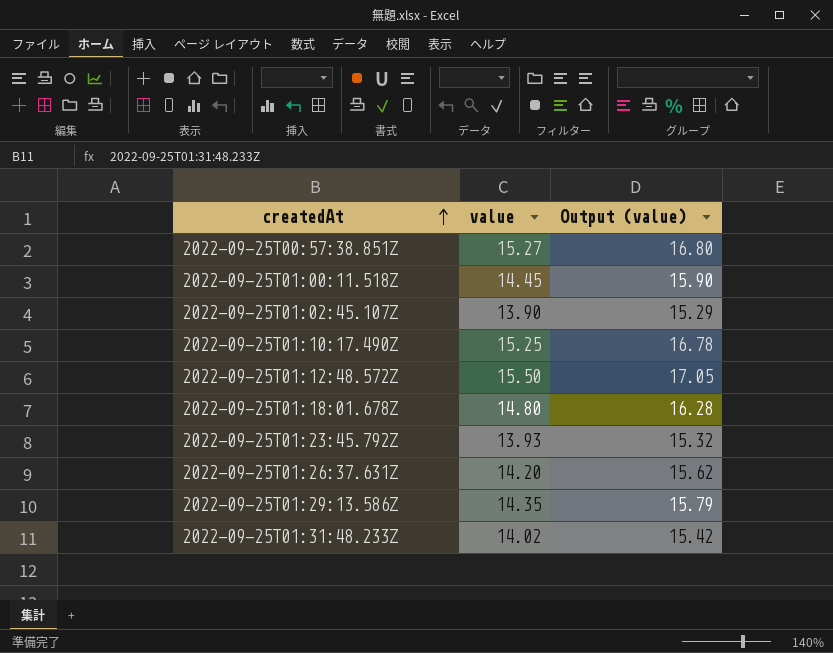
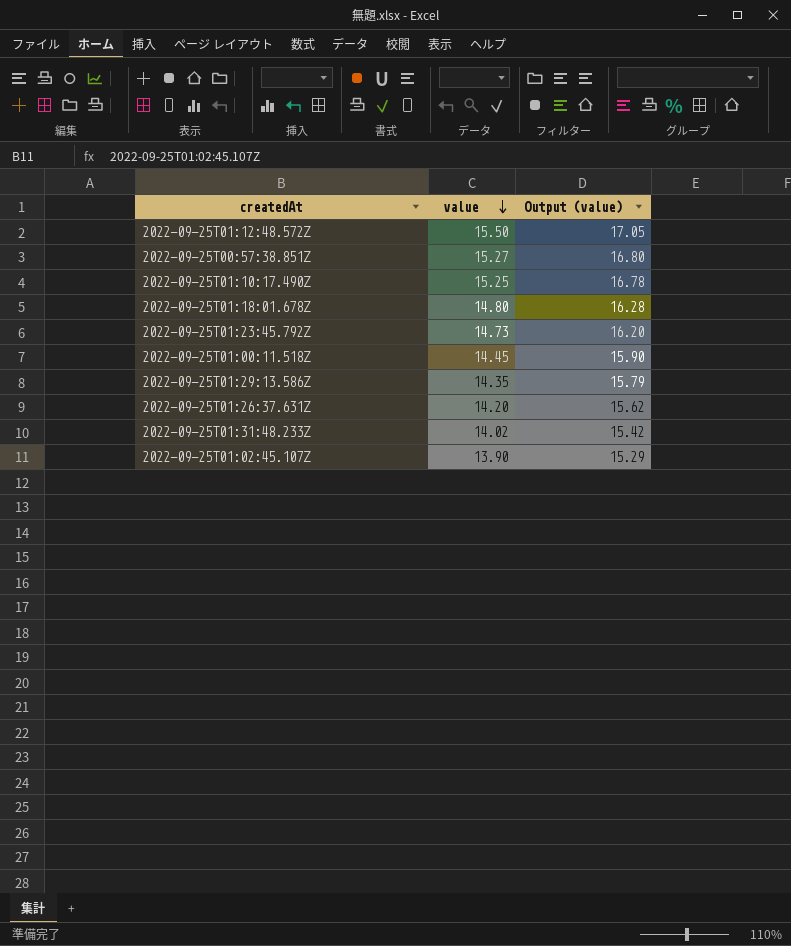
row order: createdAt ascending -> value descending
2022-09-25T01:23:45.792Z | value: 13.93 -> 14.73
2022-09-25T01:23:45.792Z | Output (value): 15.32 -> 16.20

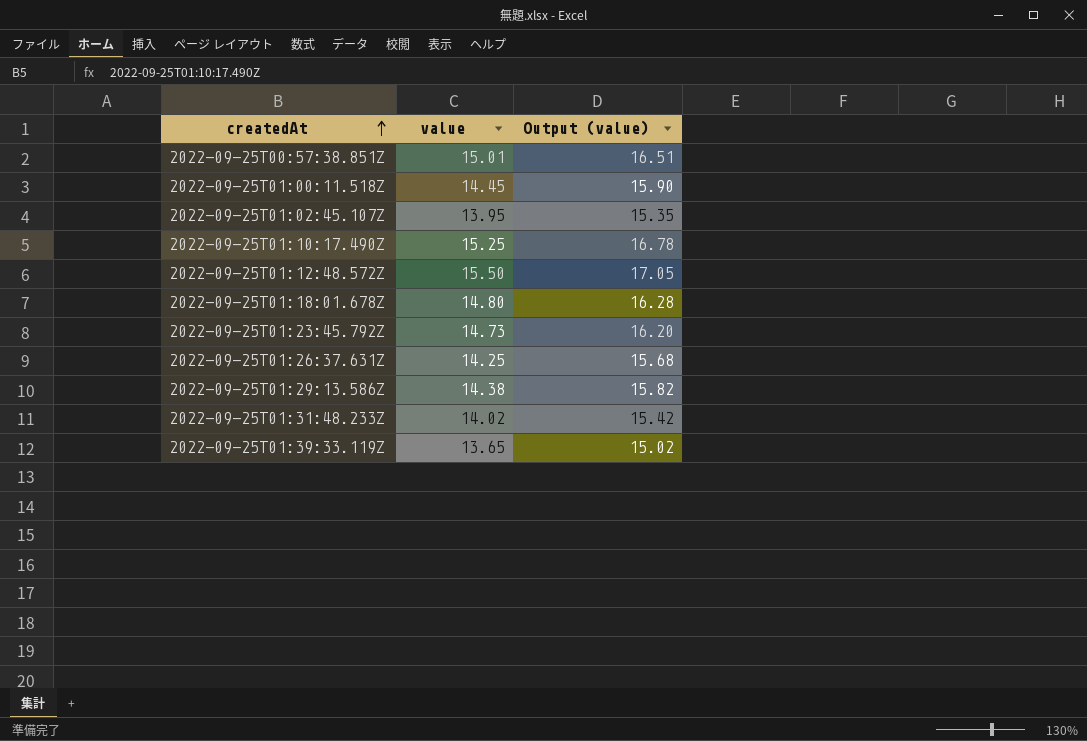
row order: value descending -> createdAt ascending
2022-09-25T00:57:38.851Z | value: 15.27 -> 15.01
2022-09-25T00:57:38.851Z | Output (value): 16.80 -> 16.51
2022-09-25T01:02:45.107Z | value: 13.90 -> 13.95
2022-09-25T01:02:45.107Z | Output (value): 15.29 -> 15.35
2022-09-25T01:26:37.631Z | value: 14.20 -> 14.25
2022-09-25T01:26:37.631Z | Output (value): 15.62 -> 15.68
2022-09-25T01:29:13.586Z | value: 14.35 -> 14.38
2022-09-25T01:29:13.586Z | Output (value): 15.79 -> 15.82
row 2022-09-25T01:39:33.119Z: none -> 13.65 | 15.02

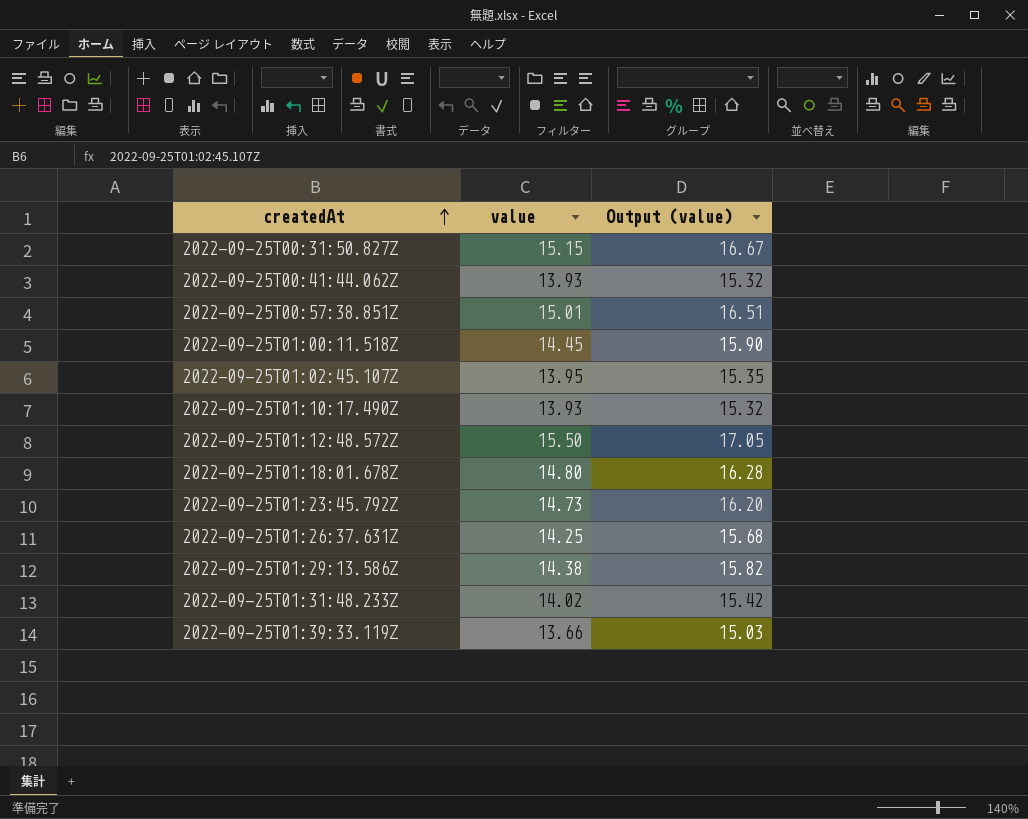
row 2022-09-25T00:31:50.827Z: none -> 15.15 | 16.67
row 2022-09-25T00:41:44.062Z: none -> 13.93 | 15.32
2022-09-25T01:10:17.490Z | value: 15.25 -> 13.93
2022-09-25T01:10:17.490Z | Output (value): 16.78 -> 15.32
2022-09-25T01:39:33.119Z | value: 13.65 -> 13.66
2022-09-25T01:39:33.119Z | Output (value): 15.02 -> 15.03

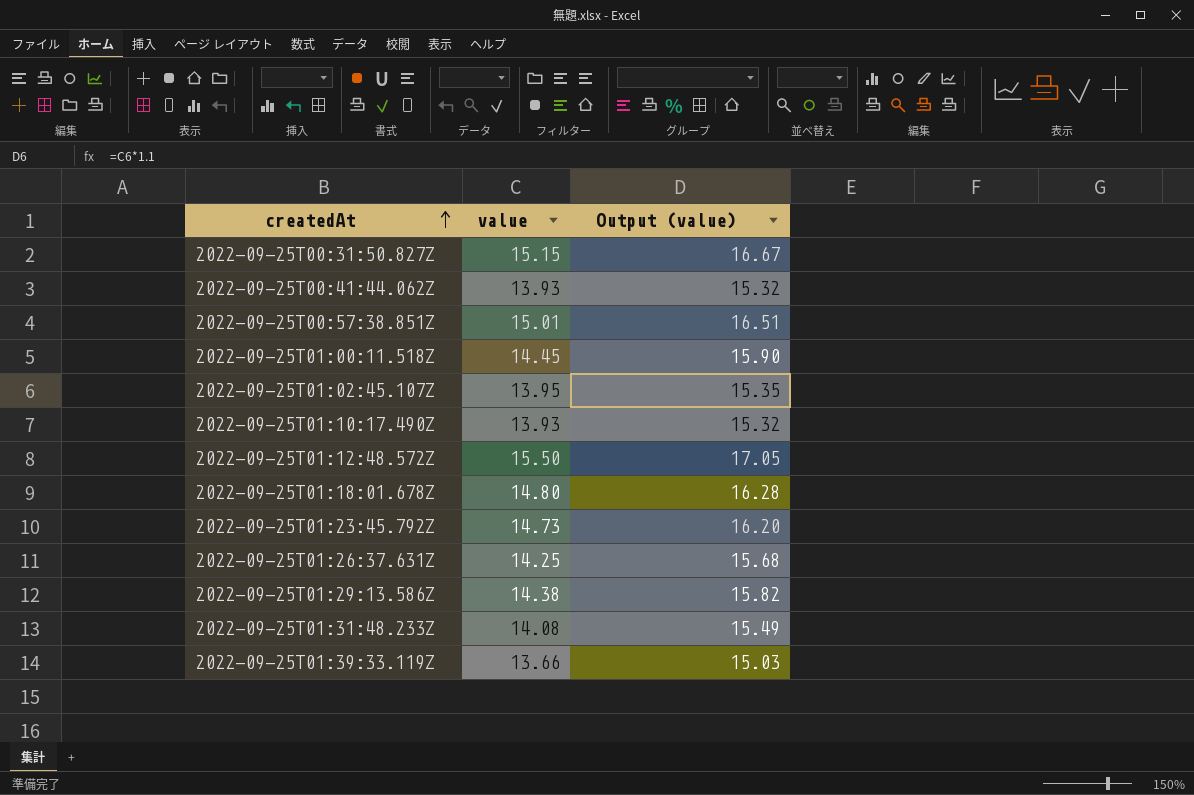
2022-09-25T01:31:48.233Z | value: 14.02 -> 14.08
2022-09-25T01:31:48.233Z | Output (value): 15.42 -> 15.49

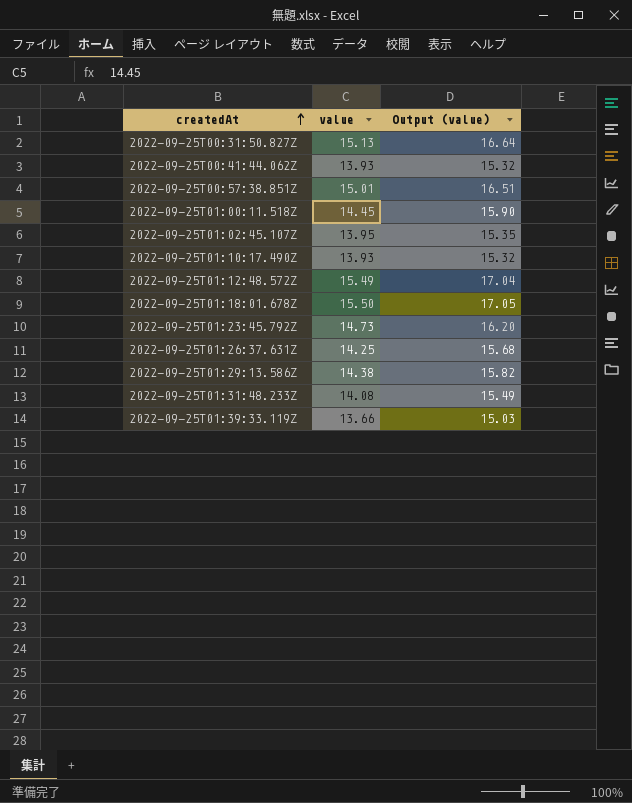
2022-09-25T00:31:50.827Z | value: 15.15 -> 15.13
2022-09-25T00:31:50.827Z | Output (value): 16.67 -> 16.64
2022-09-25T01:12:48.572Z | value: 15.50 -> 15.49
2022-09-25T01:12:48.572Z | Output (value): 17.05 -> 17.04
2022-09-25T01:18:01.678Z | value: 14.80 -> 15.50
2022-09-25T01:18:01.678Z | Output (value): 16.28 -> 17.05

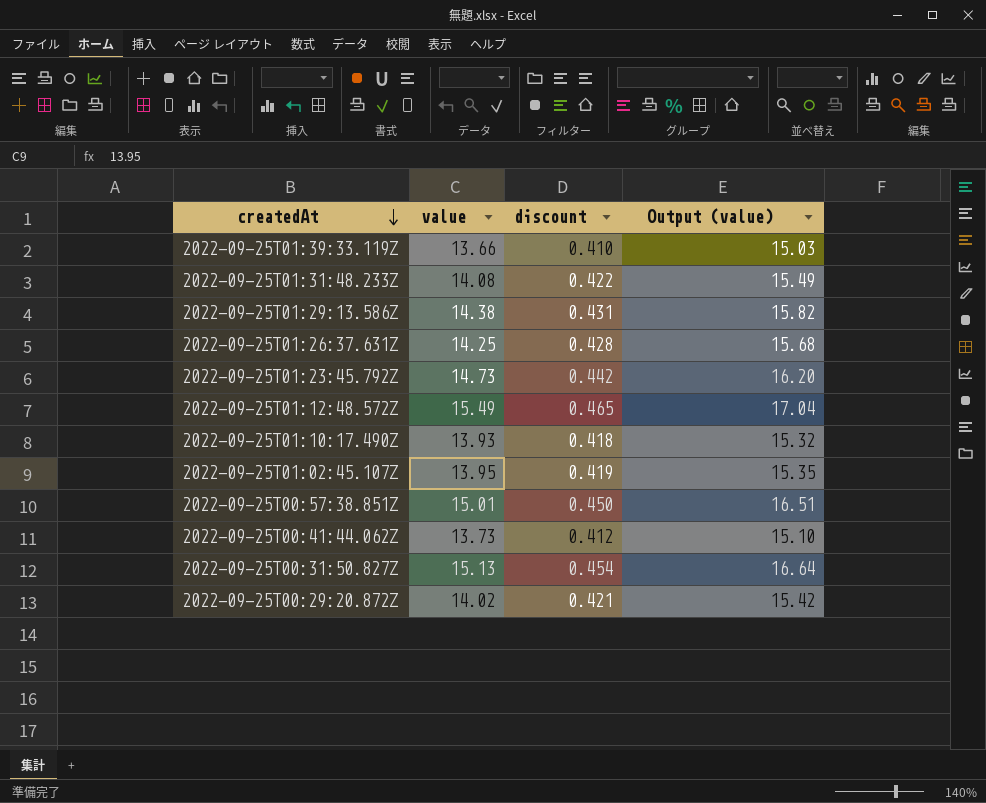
row order: createdAt ascending -> createdAt descending
column discount | formula: none -> [value] * 0.03
row 2022-09-25T01:00:11.518Z: 14.45 | 15.90 -> none
row 2022-09-25T01:18:01.678Z: 15.50 | 17.05 -> none
2022-09-25T00:41:44.062Z | value: 13.93 -> 13.73
2022-09-25T00:41:44.062Z | Output (value): 15.32 -> 15.10
row 2022-09-25T00:29:20.872Z: none -> 14.02 | 0.421 | 15.42

